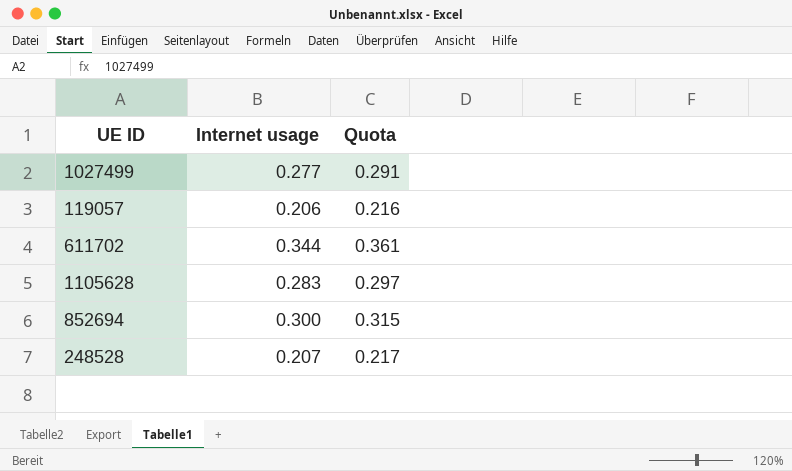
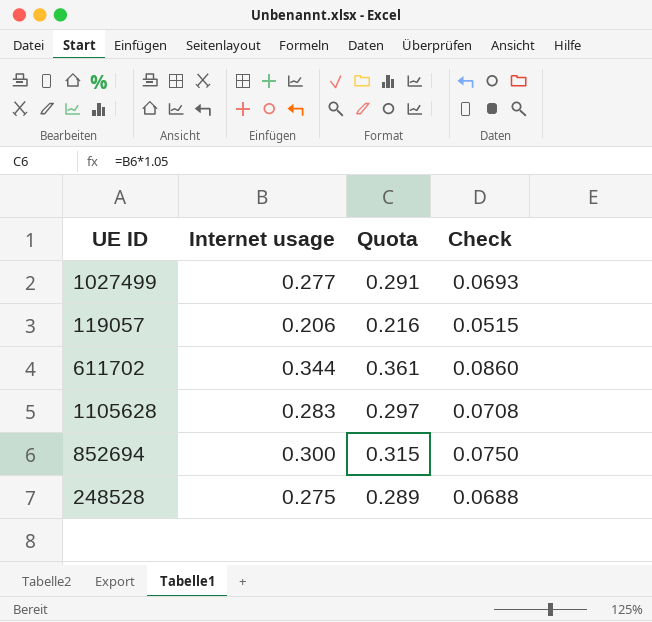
column Check | formula: none -> [Internet usage] * 0.25
248528 | Internet usage: 0.207 -> 0.275
248528 | Quota: 0.217 -> 0.289

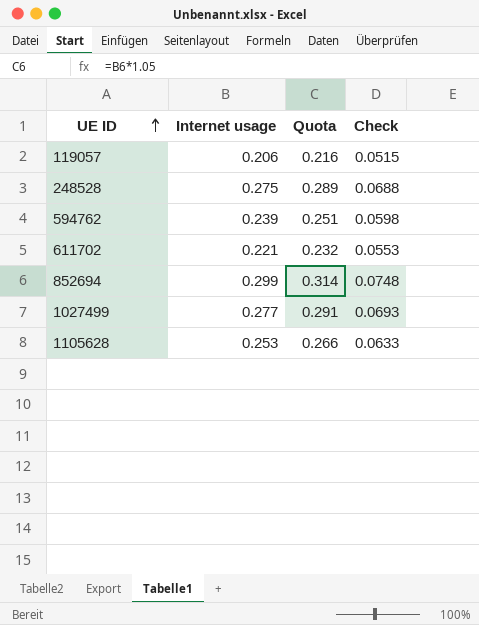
row order: none -> UE ID ascending
row 594762: none -> 0.239 | 0.251 | 0.0598
611702 | Internet usage: 0.344 -> 0.221
611702 | Quota: 0.361 -> 0.232
611702 | Check: 0.0860 -> 0.0553
852694 | Internet usage: 0.300 -> 0.299
852694 | Quota: 0.315 -> 0.314
852694 | Check: 0.0750 -> 0.0748
1105628 | Internet usage: 0.283 -> 0.253
1105628 | Quota: 0.297 -> 0.266
1105628 | Check: 0.0708 -> 0.0633

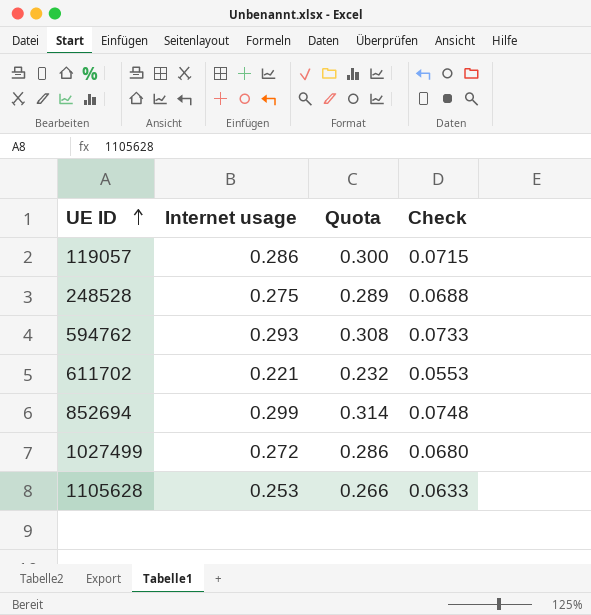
119057 | Internet usage: 0.206 -> 0.286
119057 | Quota: 0.216 -> 0.300
119057 | Check: 0.0515 -> 0.0715
594762 | Internet usage: 0.239 -> 0.293
594762 | Quota: 0.251 -> 0.308
594762 | Check: 0.0598 -> 0.0733
1027499 | Internet usage: 0.277 -> 0.272
1027499 | Quota: 0.291 -> 0.286
1027499 | Check: 0.0693 -> 0.0680

